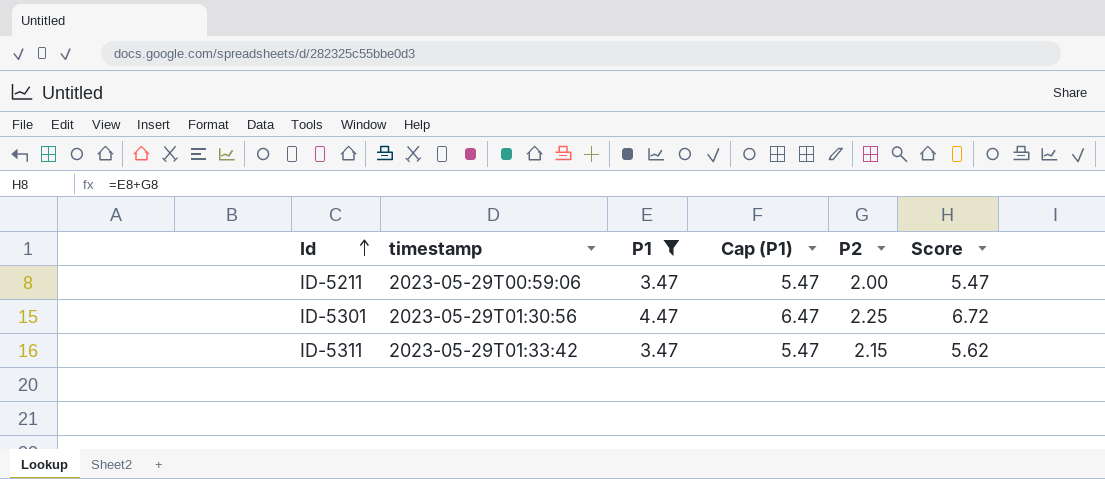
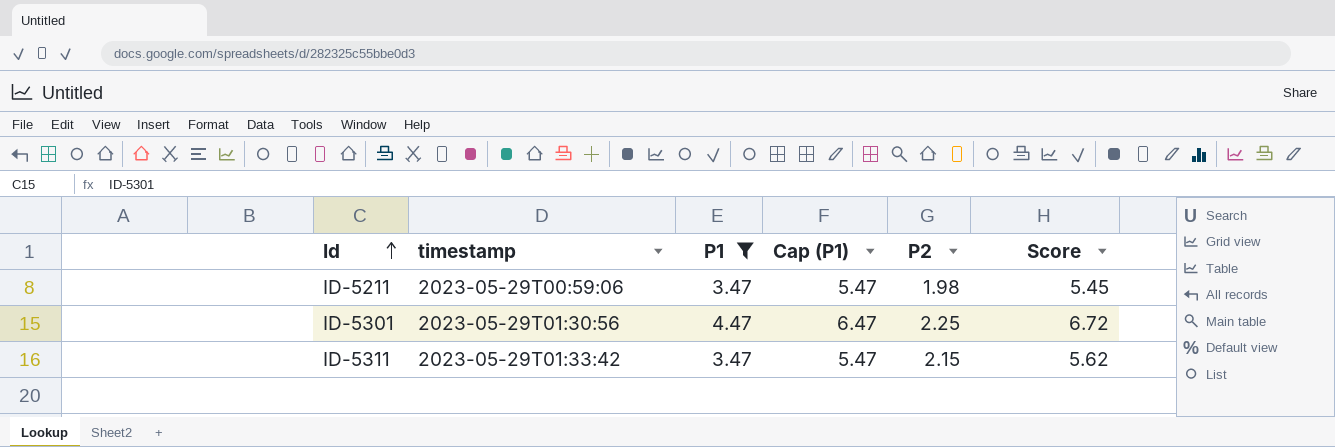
ID-5211 | P2: 2.00 -> 1.98
ID-5211 | Score: 5.47 -> 5.45

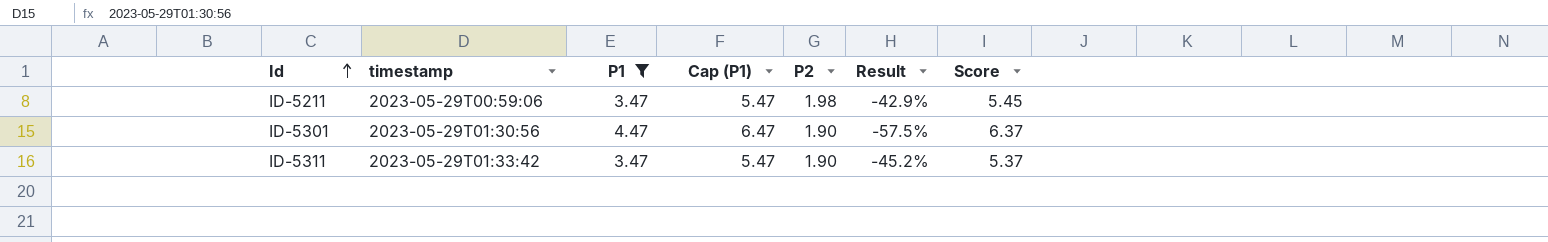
column Result | formula: none -> ([P2] - [P1]) / [P1]
ID-5301 | P2: 2.25 -> 1.90
ID-5301 | Score: 6.72 -> 6.37
ID-5311 | P2: 2.15 -> 1.90
ID-5311 | Score: 5.62 -> 5.37

